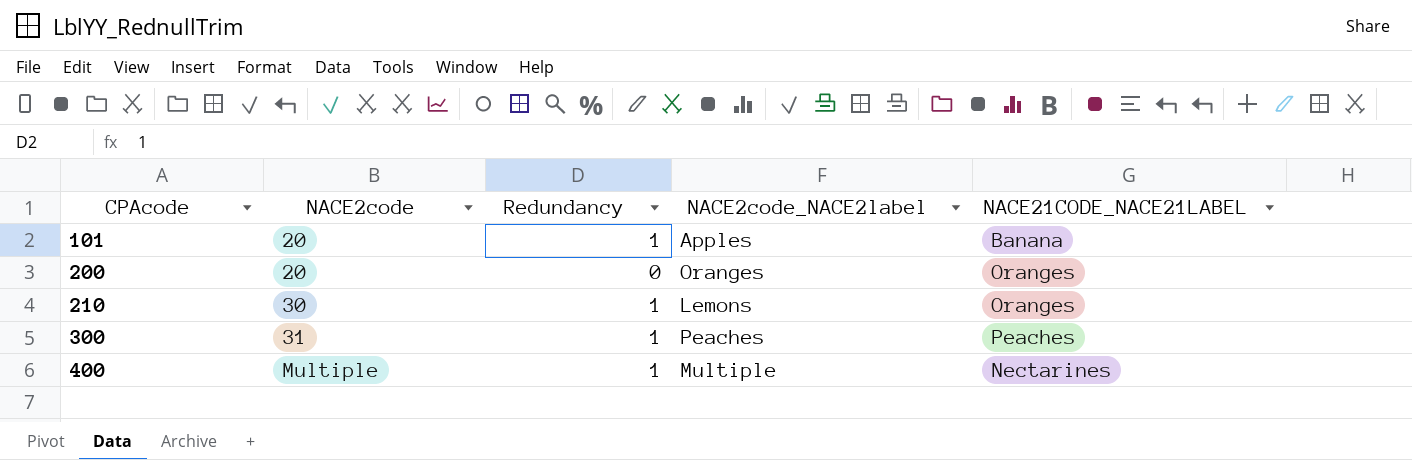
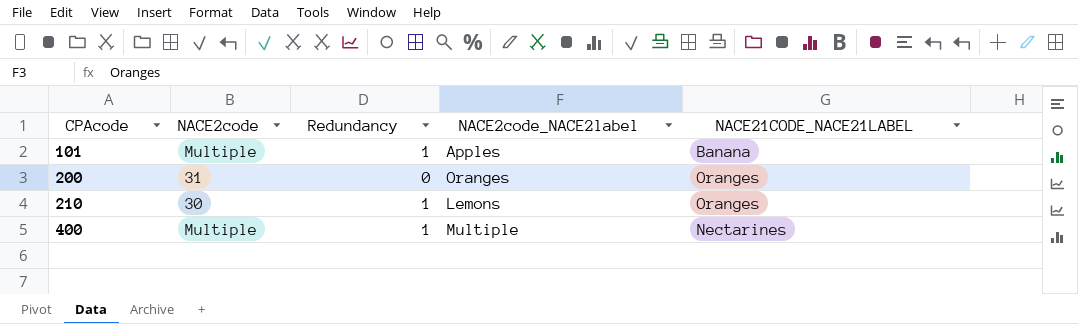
row 300: 31 | 1 | Peaches | Peaches -> none
101 | NACE2code: 20 -> Multiple
200 | NACE2code: 20 -> 31

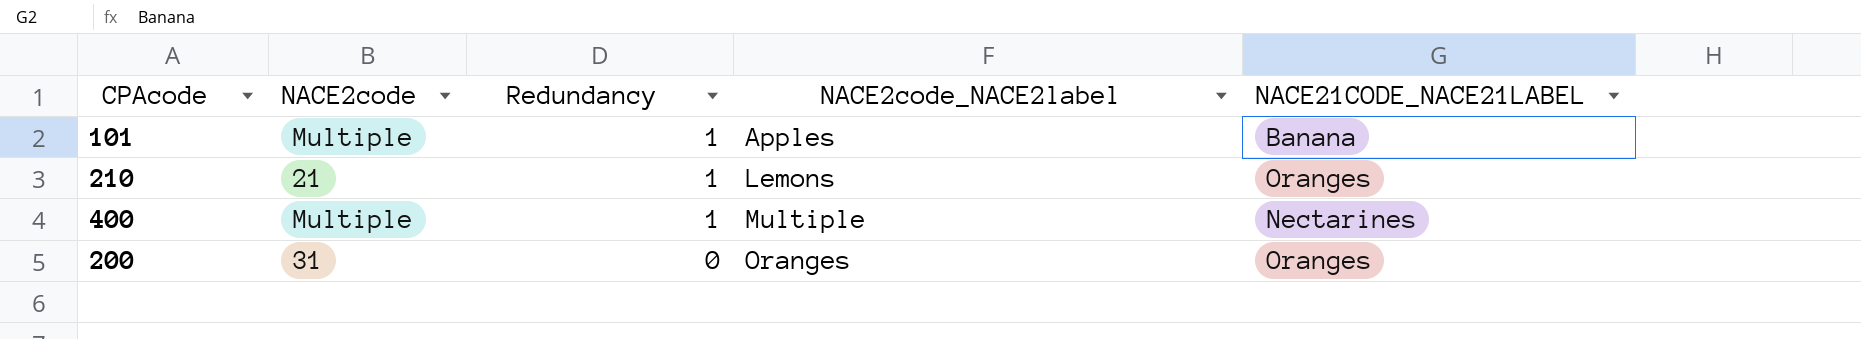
row order: CPAcode ascending -> Redundancy descending
210 | NACE2code: 30 -> 21

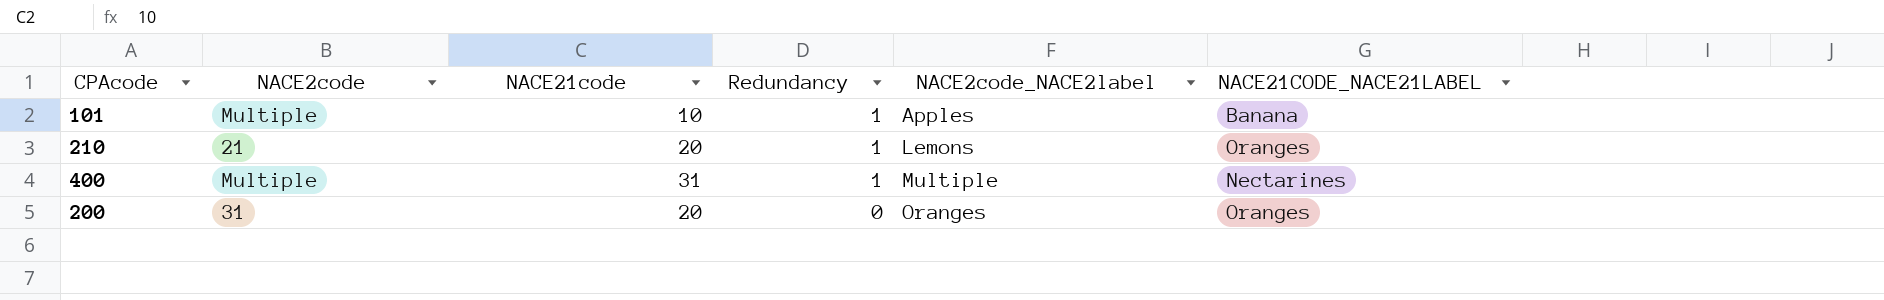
column NACE21code | position: none -> 3

